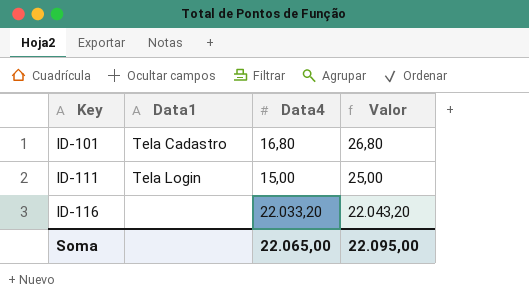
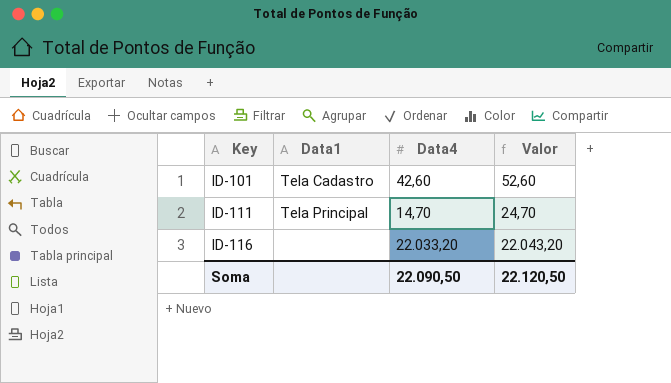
ID-101 | Data4: 16,80 -> 42,60
ID-101 | Valor: 26,80 -> 52,60
ID-111 | Data1: Tela Login -> Tela Principal
ID-111 | Data4: 15,00 -> 14,70
ID-111 | Valor: 25,00 -> 24,70
Soma | Data4: 22.065,00 -> 22.090,50
Soma | Valor: 22.095,00 -> 22.120,50

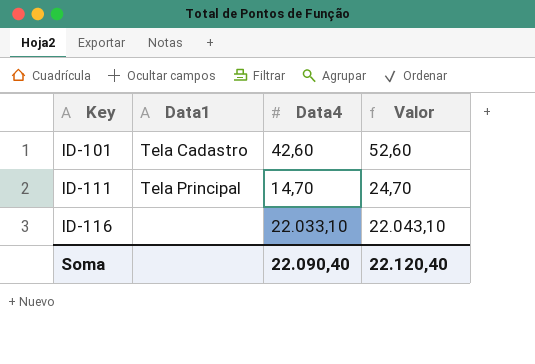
ID-116 | Data4: 22.033,20 -> 22.033,10
ID-116 | Valor: 22.043,20 -> 22.043,10
Soma | Data4: 22.090,50 -> 22.090,40
Soma | Valor: 22.120,50 -> 22.120,40

